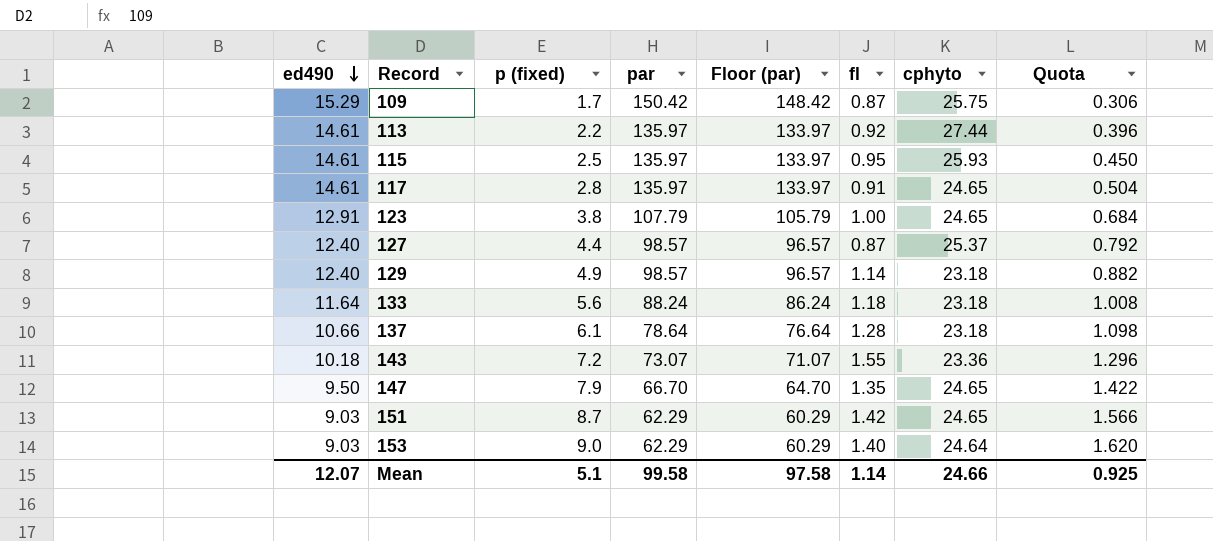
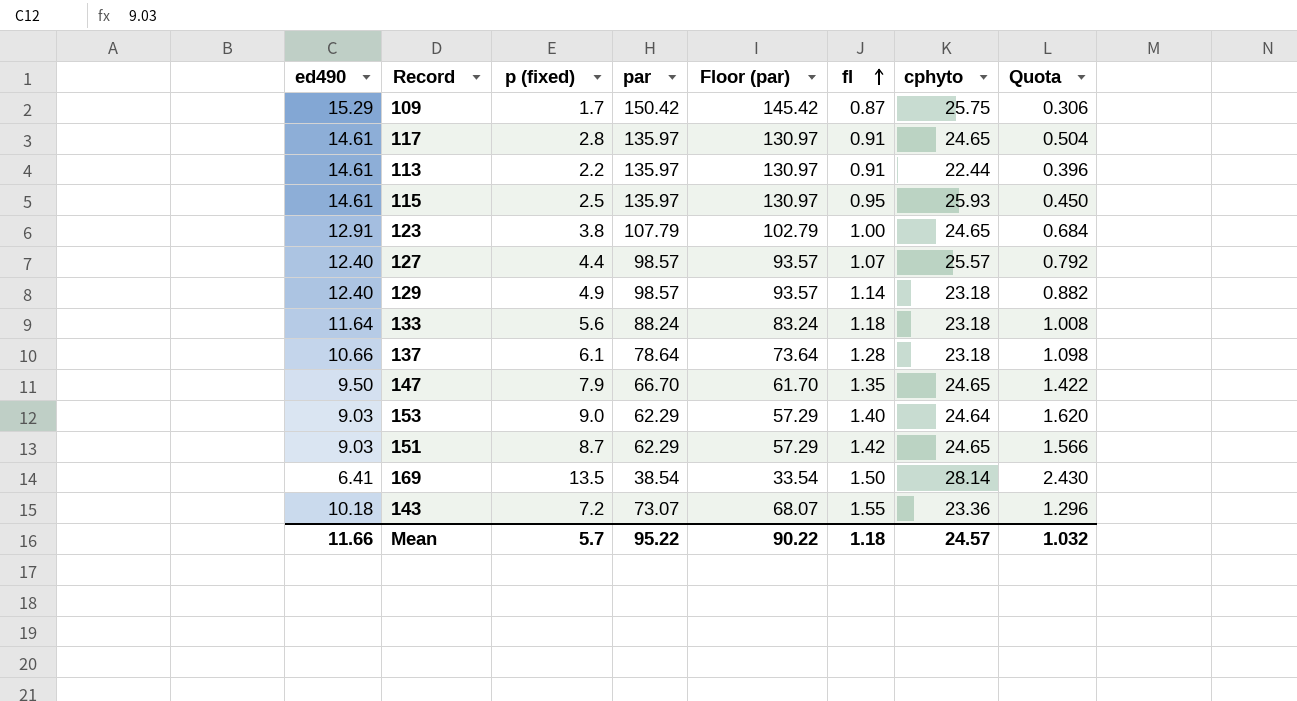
row order: ed490 descending -> fl ascending
column Floor (par) | formula: [par] - 2 -> [par] - 5
113 | fl: 0.92 -> 0.91
113 | cphyto: 27.44 -> 22.44
127 | fl: 0.87 -> 1.07
127 | cphyto: 25.37 -> 25.57
row 169: none -> 6.41 | 13.5 | 38.54 | 33.54 | 1.50 | 28.14 | 2.430
Mean | ed490: 12.07 -> 11.66
Mean | p (fixed): 5.1 -> 5.7
Mean | par: 99.58 -> 95.22
Mean | Floor (par): 97.58 -> 90.22
Mean | fl: 1.14 -> 1.18
Mean | cphyto: 24.66 -> 24.57
Mean | Quota: 0.925 -> 1.032

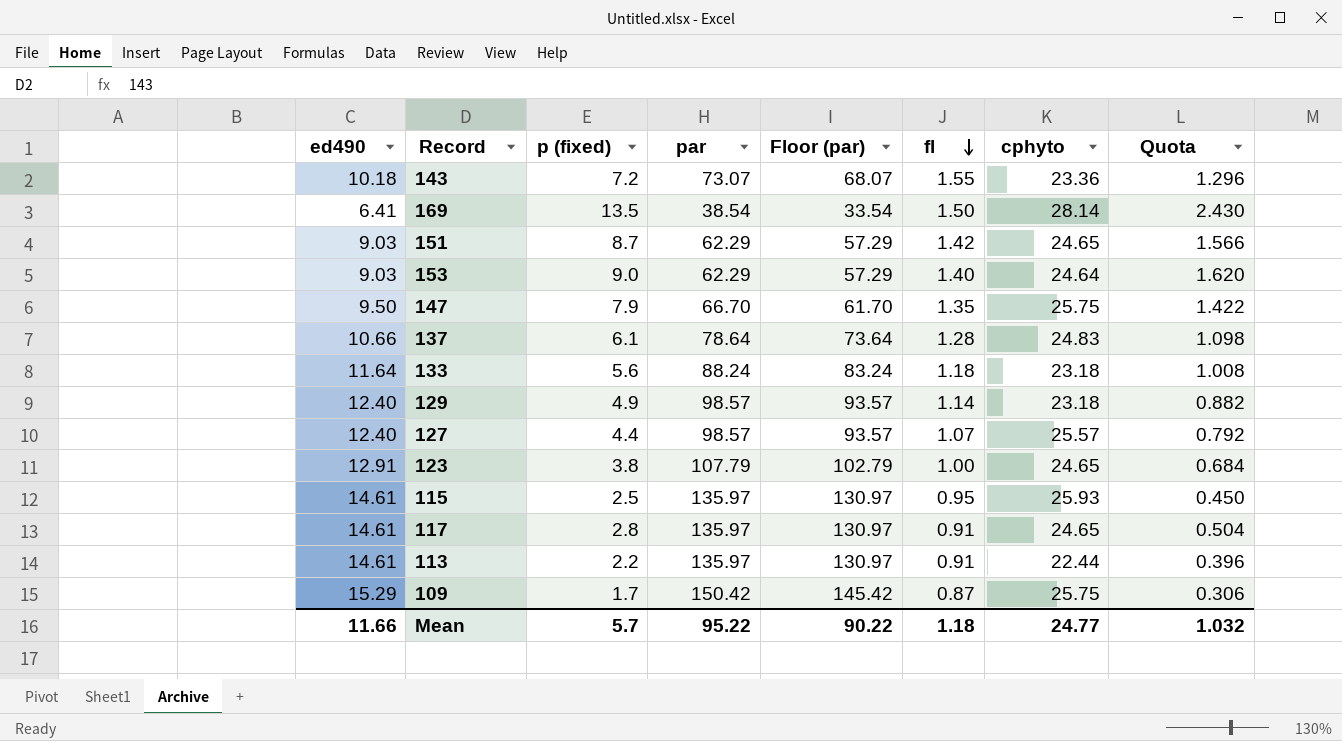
row order: fl ascending -> fl descending
147 | cphyto: 24.65 -> 25.75
137 | cphyto: 23.18 -> 24.83
Mean | cphyto: 24.57 -> 24.77

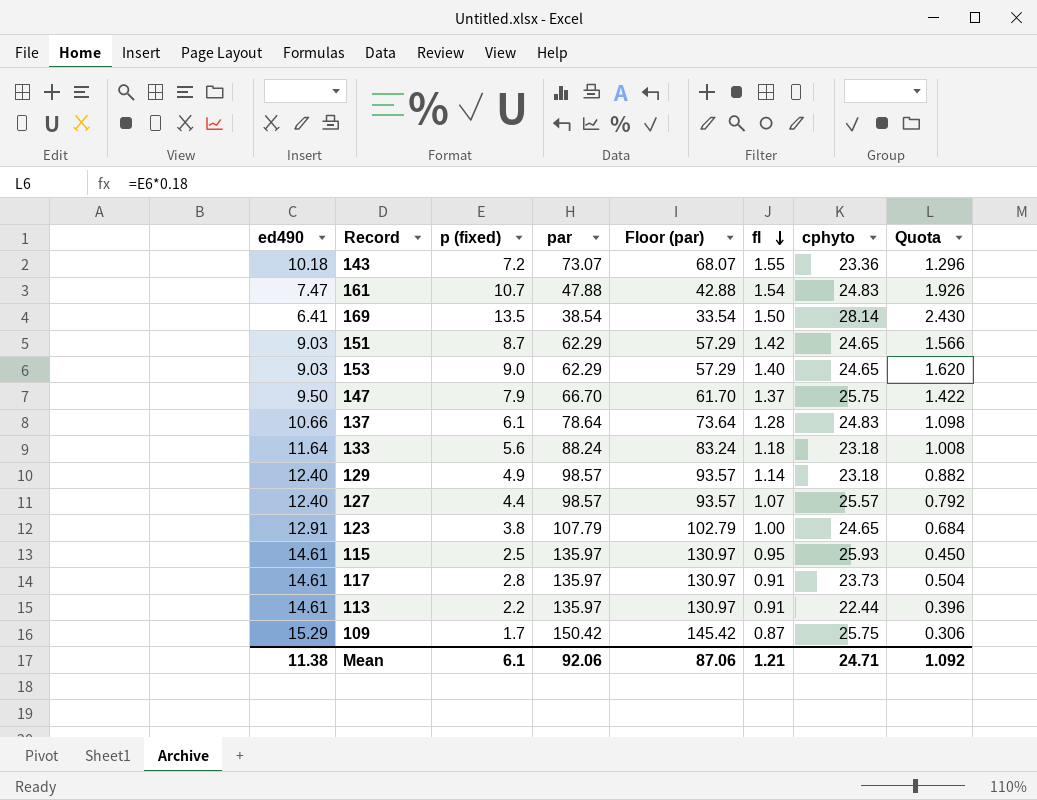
row 161: none -> 7.47 | 10.7 | 47.88 | 42.88 | 1.54 | 24.83 | 1.926
153 | cphyto: 24.64 -> 24.65
147 | fl: 1.35 -> 1.37
117 | cphyto: 24.65 -> 23.73
Mean | ed490: 11.66 -> 11.38
Mean | p (fixed): 5.7 -> 6.1
Mean | par: 95.22 -> 92.06
Mean | Floor (par): 90.22 -> 87.06
Mean | fl: 1.18 -> 1.21
Mean | cphyto: 24.77 -> 24.71
Mean | Quota: 1.032 -> 1.092

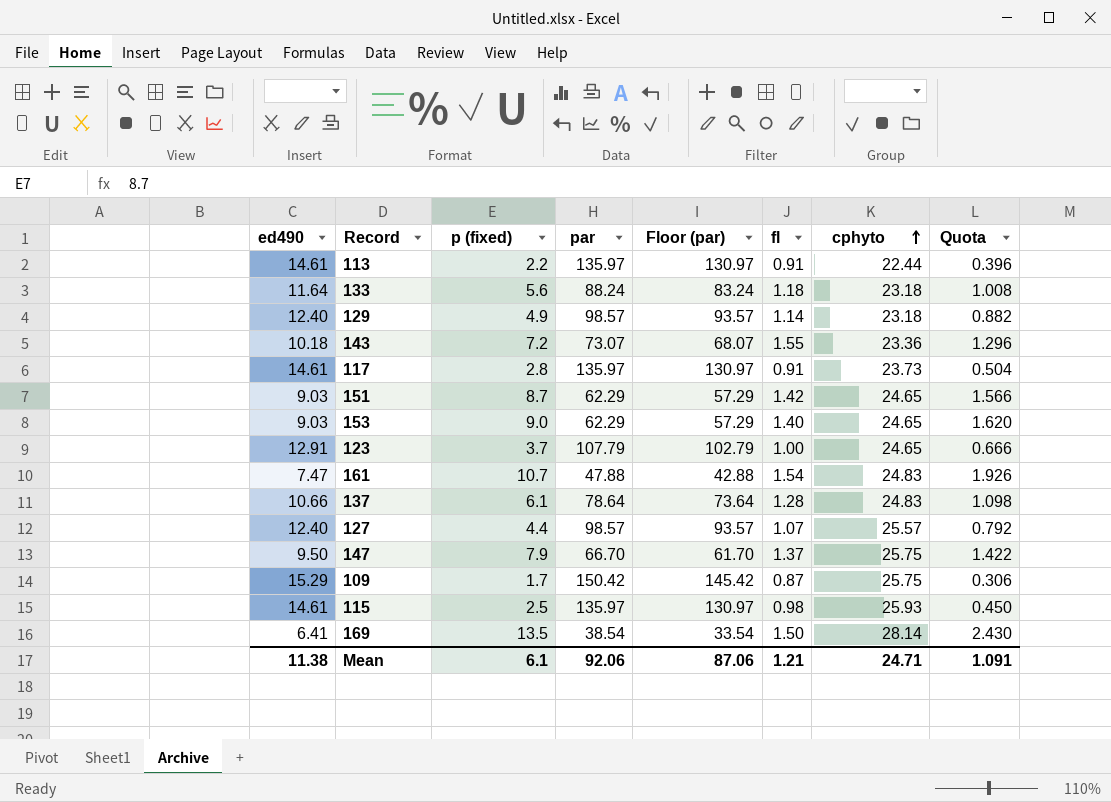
row order: fl descending -> cphyto ascending
123 | p (fixed): 3.8 -> 3.7
123 | Quota: 0.684 -> 0.666
115 | fl: 0.95 -> 0.98
Mean | Quota: 1.092 -> 1.091

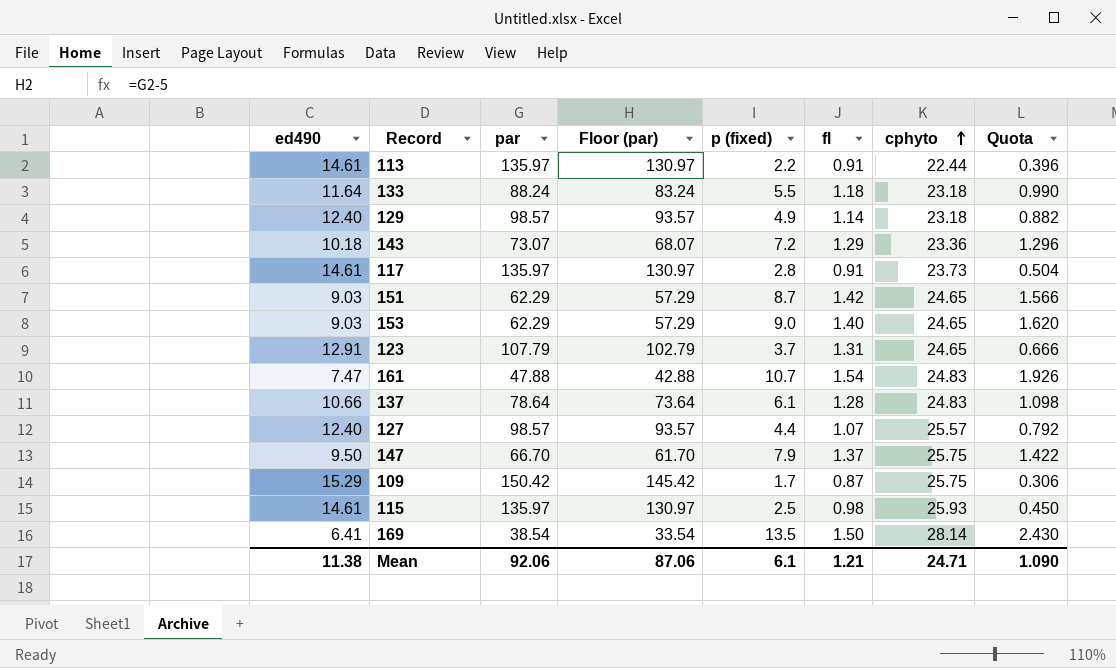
column p (fixed) | position: 3 -> 5
133 | p (fixed): 5.6 -> 5.5
133 | Quota: 1.008 -> 0.990
143 | fl: 1.55 -> 1.29
123 | fl: 1.00 -> 1.31
Mean | Quota: 1.091 -> 1.090

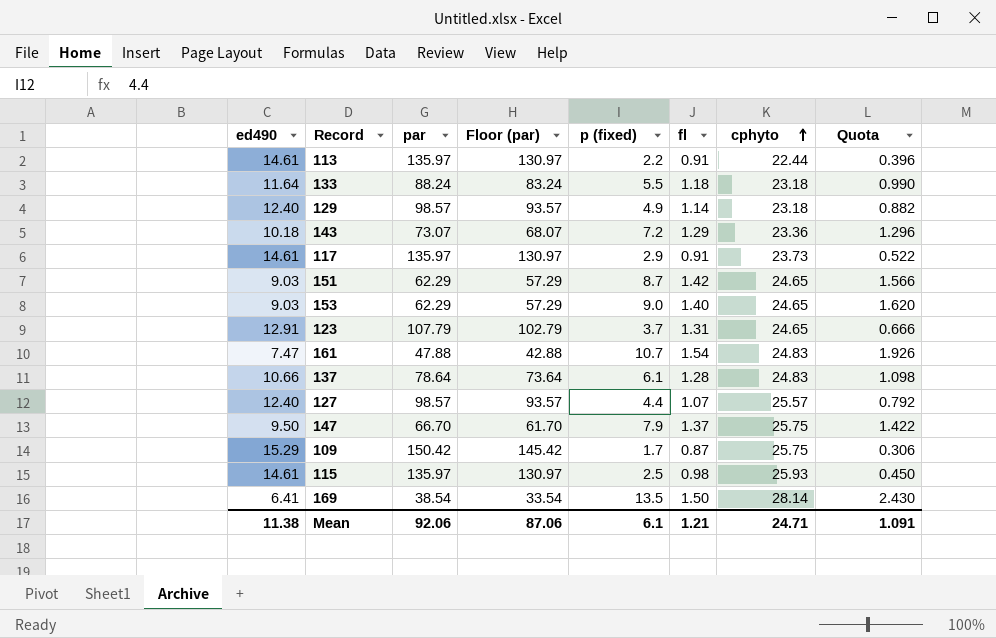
117 | p (fixed): 2.8 -> 2.9
117 | Quota: 0.504 -> 0.522
Mean | Quota: 1.090 -> 1.091

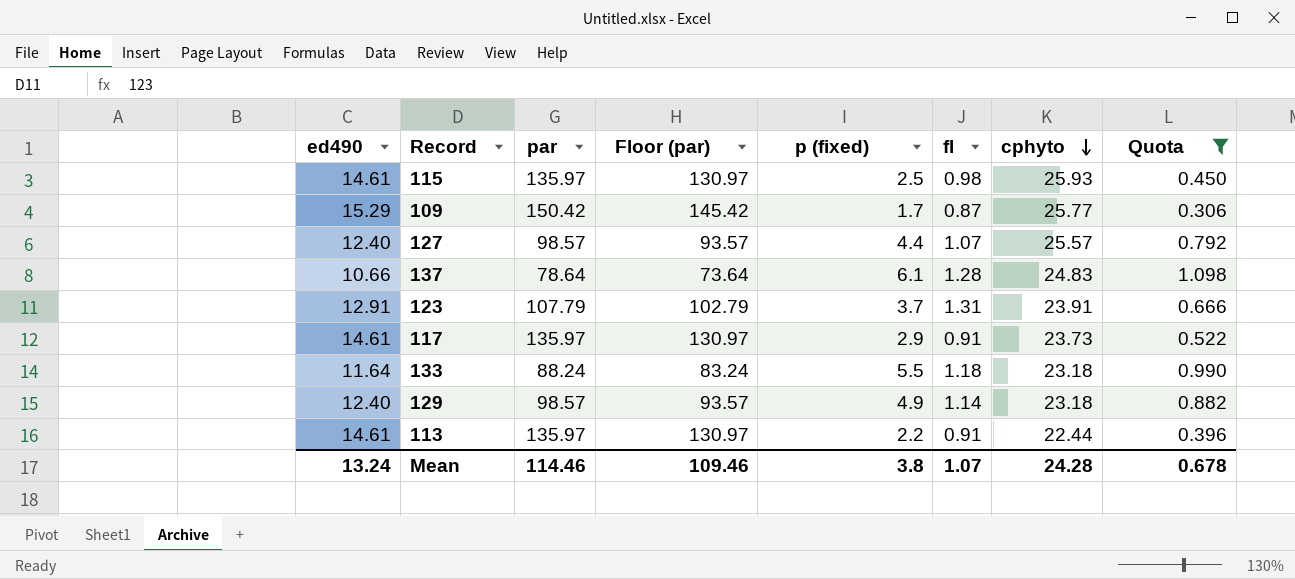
filter: none -> Quota <= 1.098
row order: cphyto ascending -> cphyto descending
109 | cphyto: 25.75 -> 25.77
123 | cphyto: 24.65 -> 23.91
Mean | ed490: 11.38 -> 13.24
Mean | par: 92.06 -> 114.46
Mean | Floor (par): 87.06 -> 109.46
Mean | p (fixed): 6.1 -> 3.8
Mean | fl: 1.21 -> 1.07
Mean | cphyto: 24.71 -> 24.28
Mean | Quota: 1.091 -> 0.678

